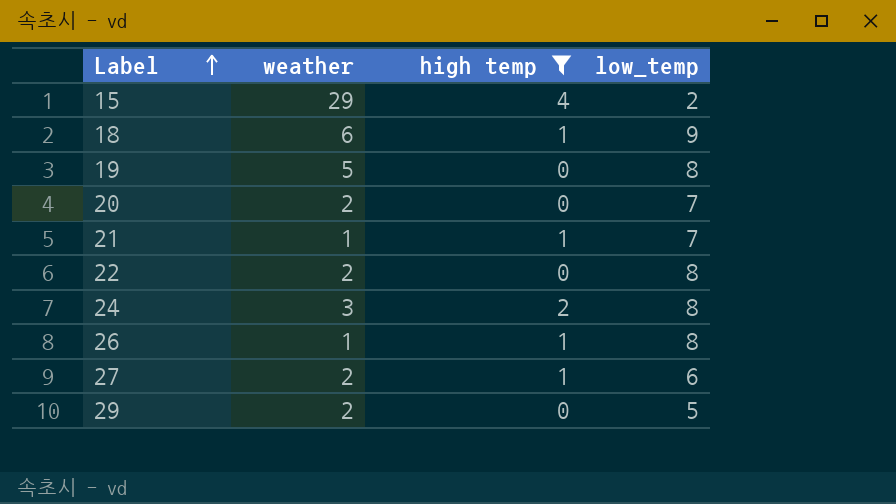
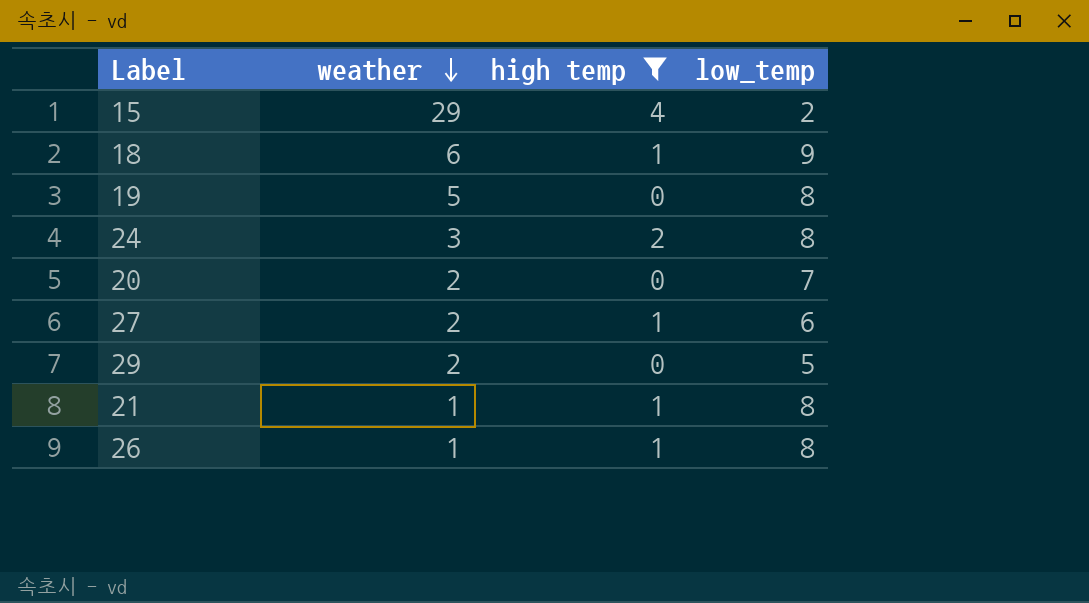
row order: Label ascending -> weather descending
row 22: 2 | 0 | 8 -> none
21 | low_temp: 7 -> 8

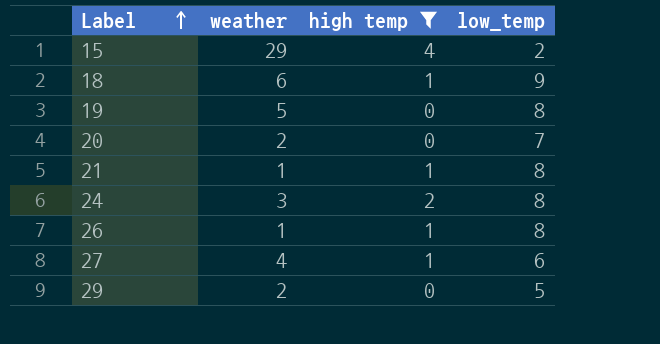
row order: weather descending -> Label ascending
27 | weather: 2 -> 4

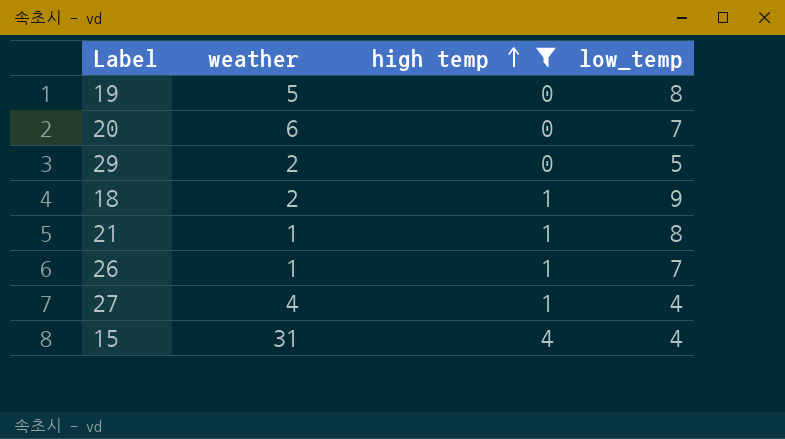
row order: Label ascending -> high temp ascending
row 24: 3 | 2 | 8 -> none
20 | weather: 2 -> 6
18 | weather: 6 -> 2
26 | low_temp: 8 -> 7
27 | low_temp: 6 -> 4
15 | weather: 29 -> 31
15 | low_temp: 2 -> 4

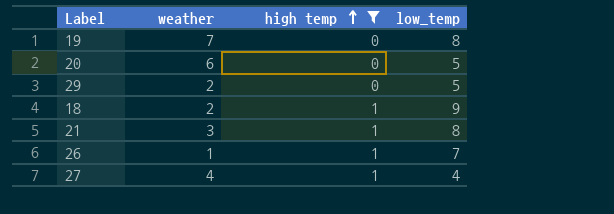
row 15: 31 | 4 | 4 -> none
19 | weather: 5 -> 7
20 | low_temp: 7 -> 5
21 | weather: 1 -> 3

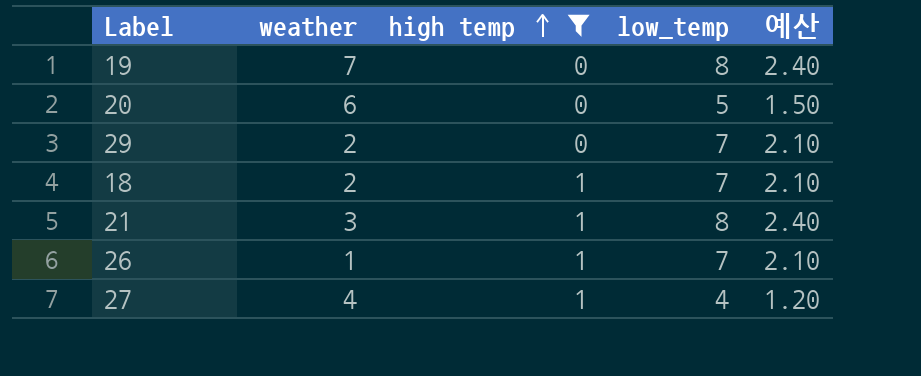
column 예산 | formula: none -> [low_temp] * 0.3
29 | low_temp: 5 -> 7
18 | low_temp: 9 -> 7

